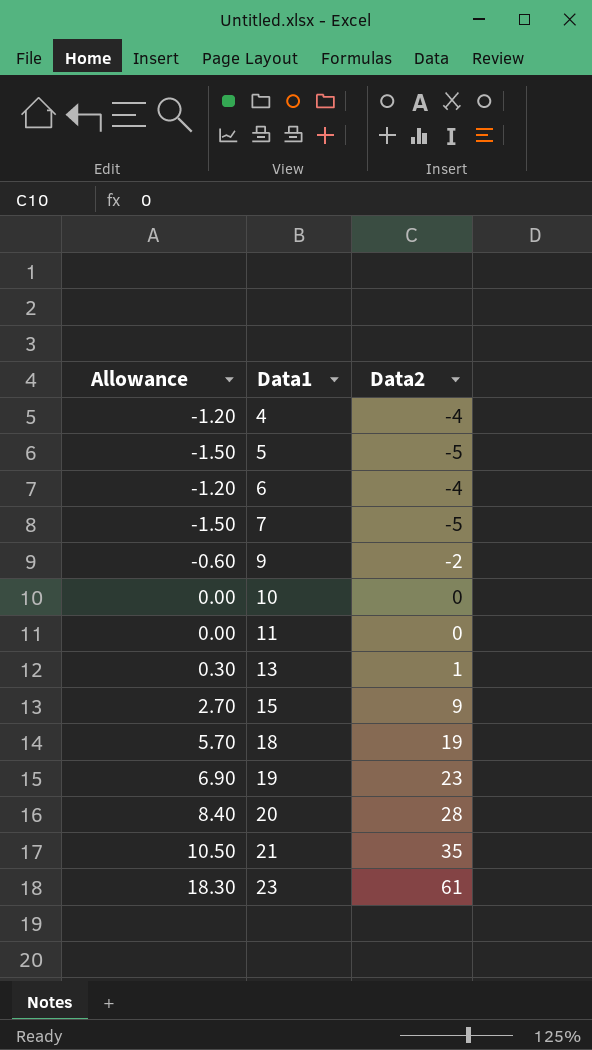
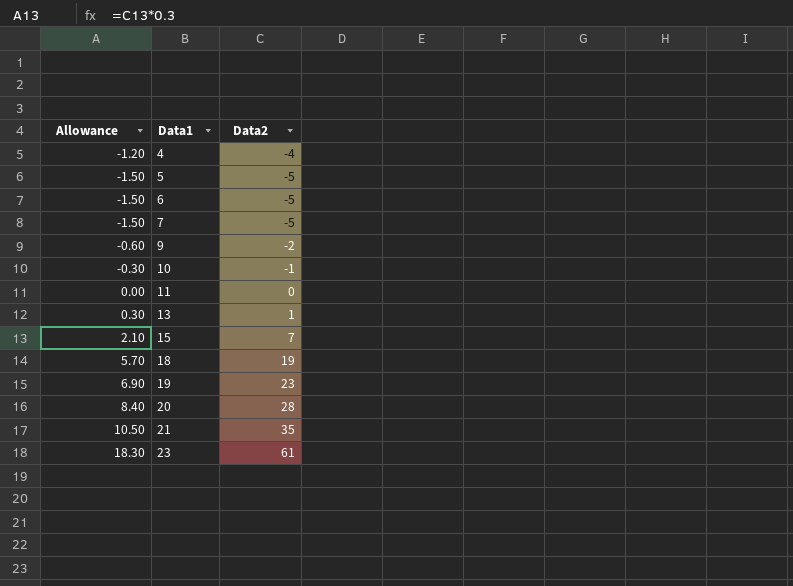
6 | Allowance: -1.20 -> -1.50
6 | Data2: -4 -> -5
10 | Allowance: 0.00 -> -0.30
10 | Data2: 0 -> -1
15 | Allowance: 2.70 -> 2.10
15 | Data2: 9 -> 7

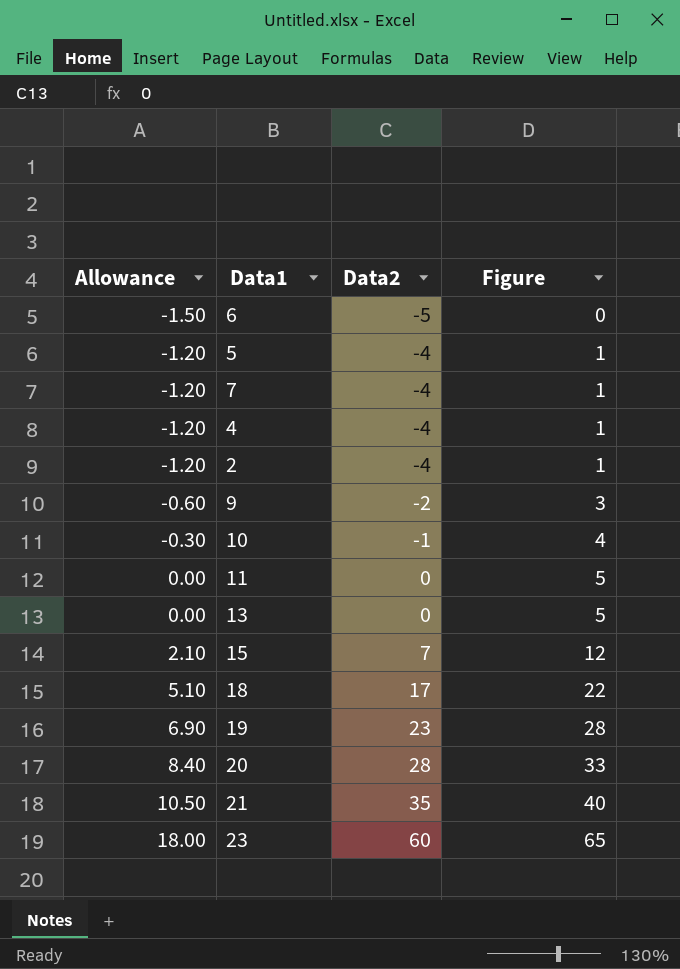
row order: Data1 ascending -> Allowance ascending
column Figure | formula: none -> [Data2] + 5
5 | Allowance: -1.50 -> -1.20
5 | Data2: -5 -> -4
7 | Allowance: -1.50 -> -1.20
7 | Data2: -5 -> -4
row 2: none -> -1.20 | -4 | 1
13 | Allowance: 0.30 -> 0.00
13 | Data2: 1 -> 0
18 | Allowance: 5.70 -> 5.10
18 | Data2: 19 -> 17
23 | Allowance: 18.30 -> 18.00
23 | Data2: 61 -> 60

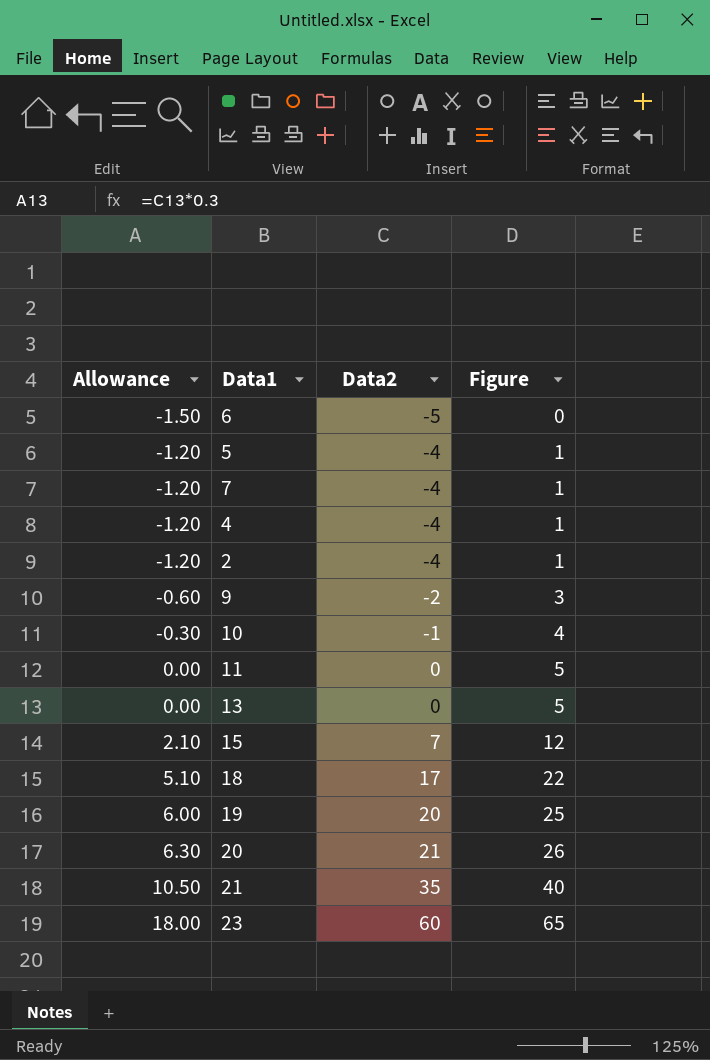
19 | Allowance: 6.90 -> 6.00
19 | Data2: 23 -> 20
19 | Figure: 28 -> 25
20 | Allowance: 8.40 -> 6.30
20 | Data2: 28 -> 21
20 | Figure: 33 -> 26

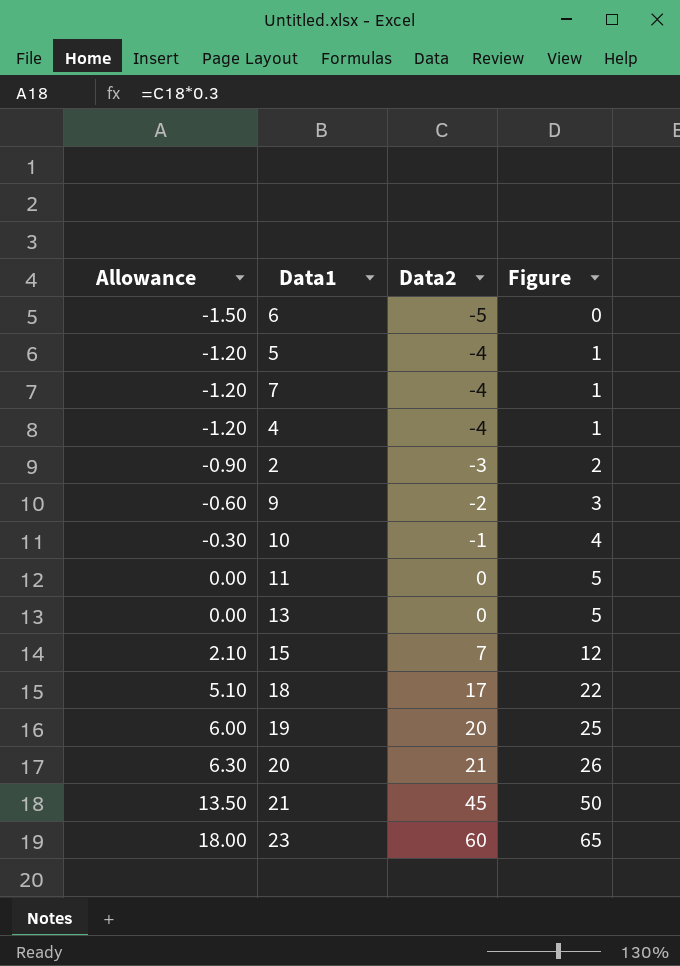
2 | Allowance: -1.20 -> -0.90
2 | Data2: -4 -> -3
2 | Figure: 1 -> 2
21 | Allowance: 10.50 -> 13.50
21 | Data2: 35 -> 45
21 | Figure: 40 -> 50

